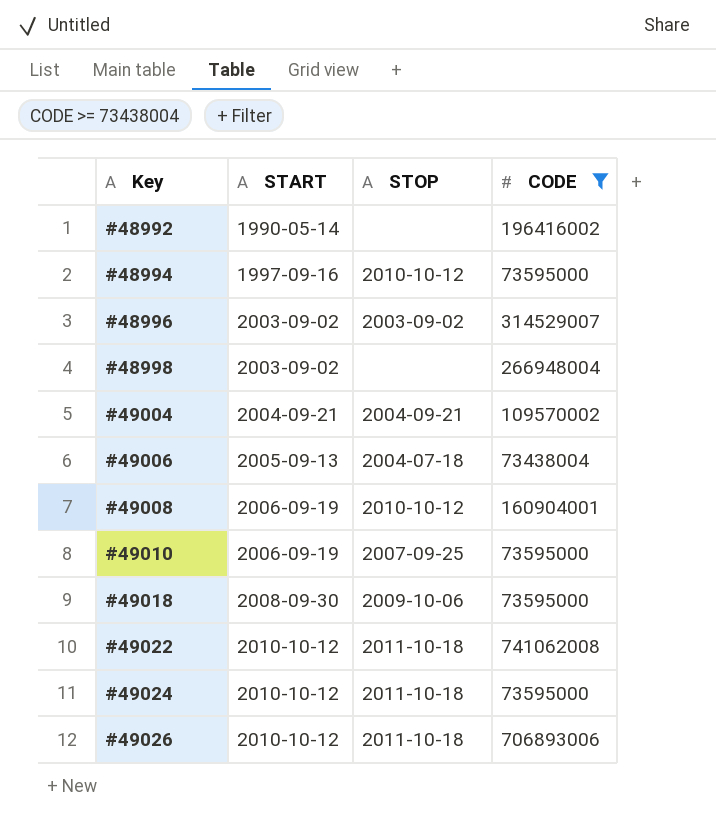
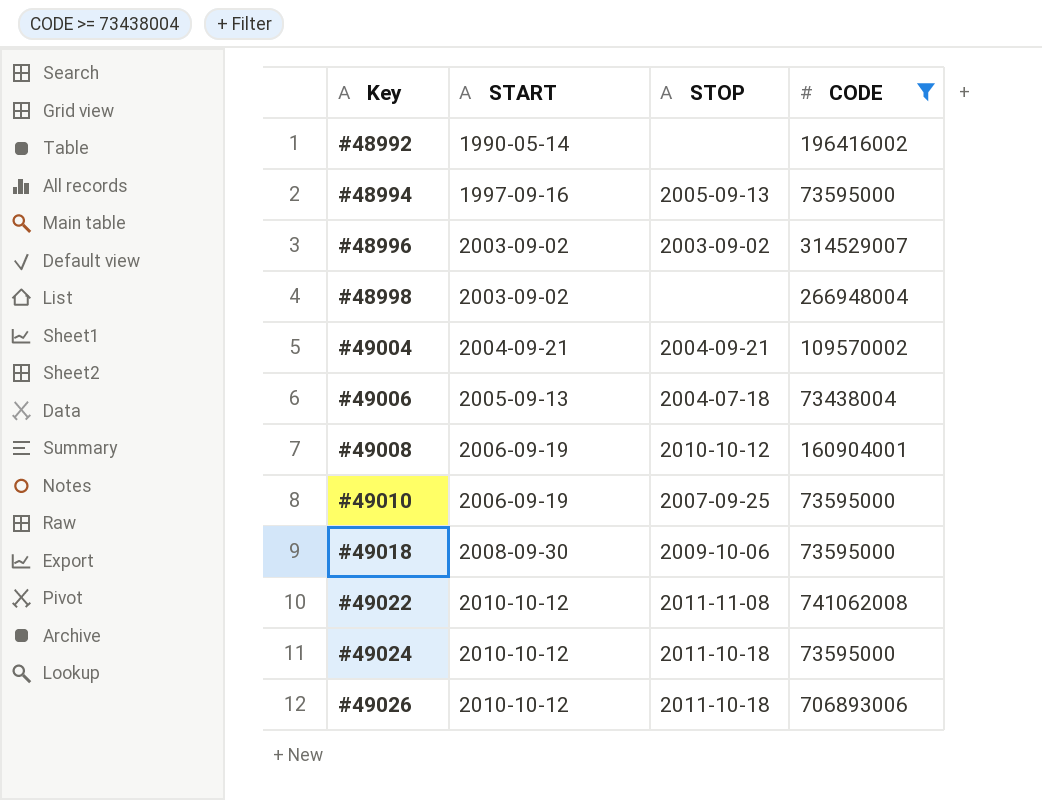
#48994 | STOP: 2010-10-12 -> 2005-09-13
#49022 | STOP: 2011-10-18 -> 2011-11-08

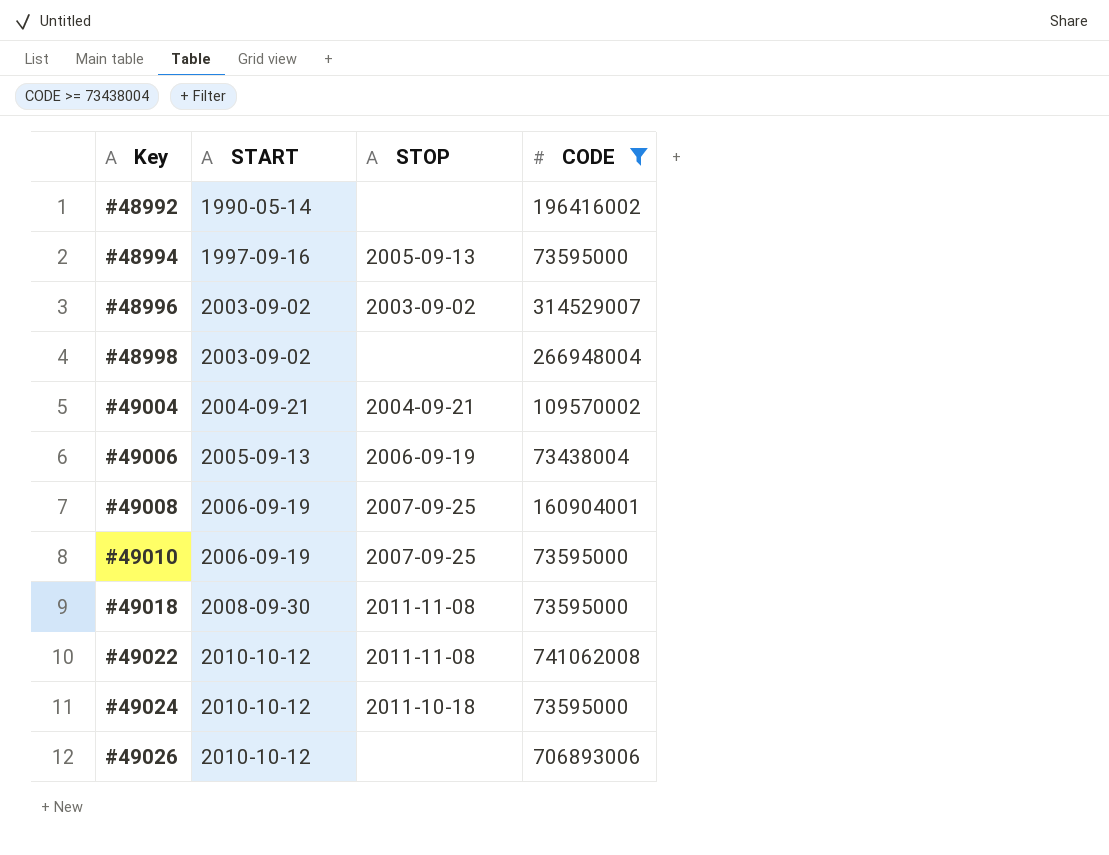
#49006 | STOP: 2004-07-18 -> 2006-09-19
#49008 | STOP: 2010-10-12 -> 2007-09-25
#49018 | STOP: 2009-10-06 -> 2011-11-08
#49026 | STOP: 2011-10-18 -> none

